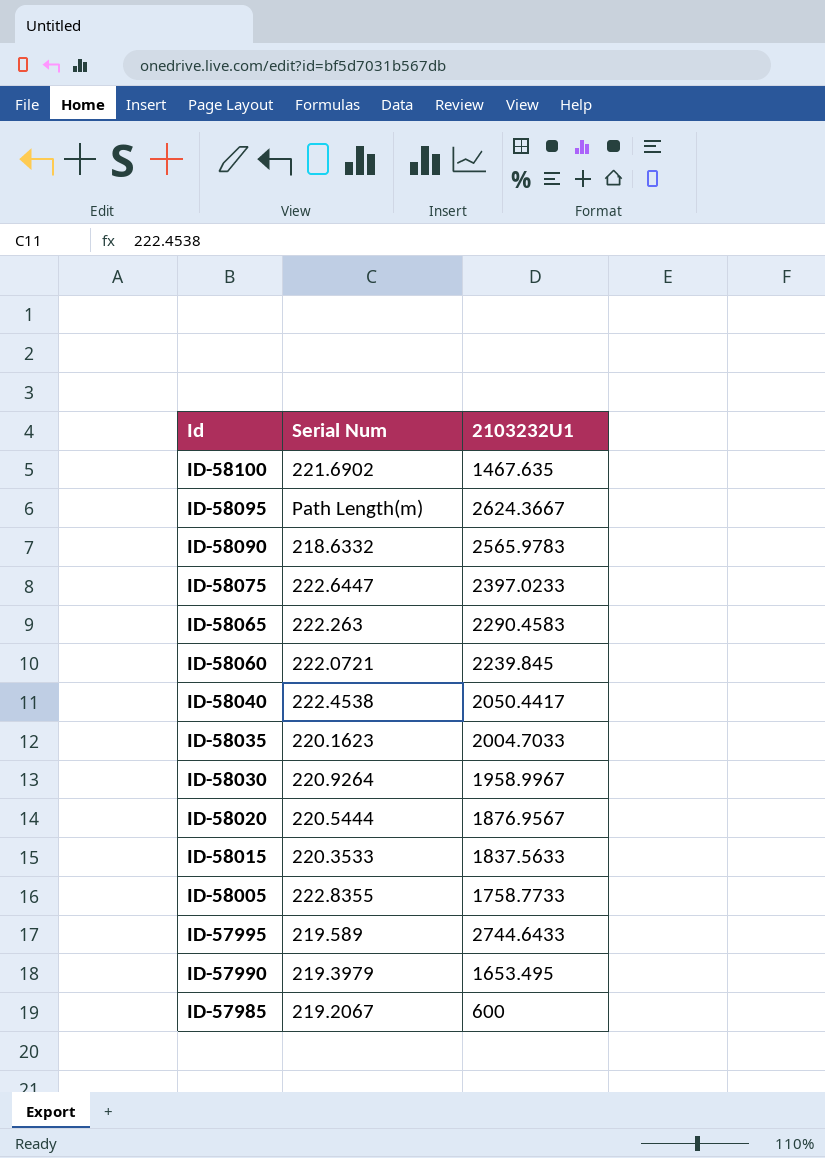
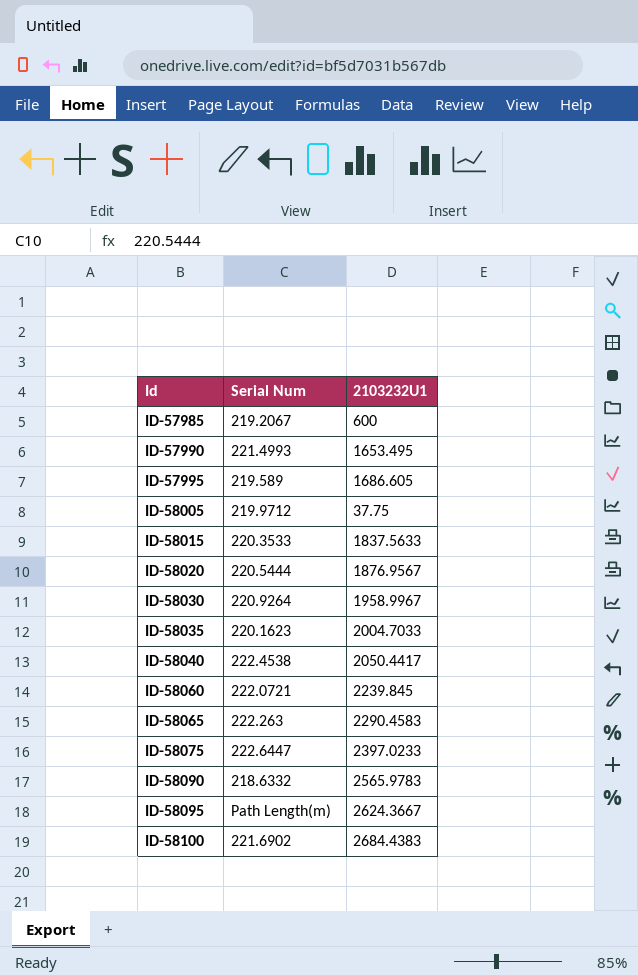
row order: Id descending -> Id ascending
ID-57990 | Serial Num: 219.3979 -> 221.4993
ID-57995 | 2103232U1: 2744.6433 -> 1686.605
ID-58005 | Serial Num: 222.8355 -> 219.9712
ID-58005 | 2103232U1: 1758.7733 -> 37.75
ID-58100 | 2103232U1: 1467.635 -> 2684.4383

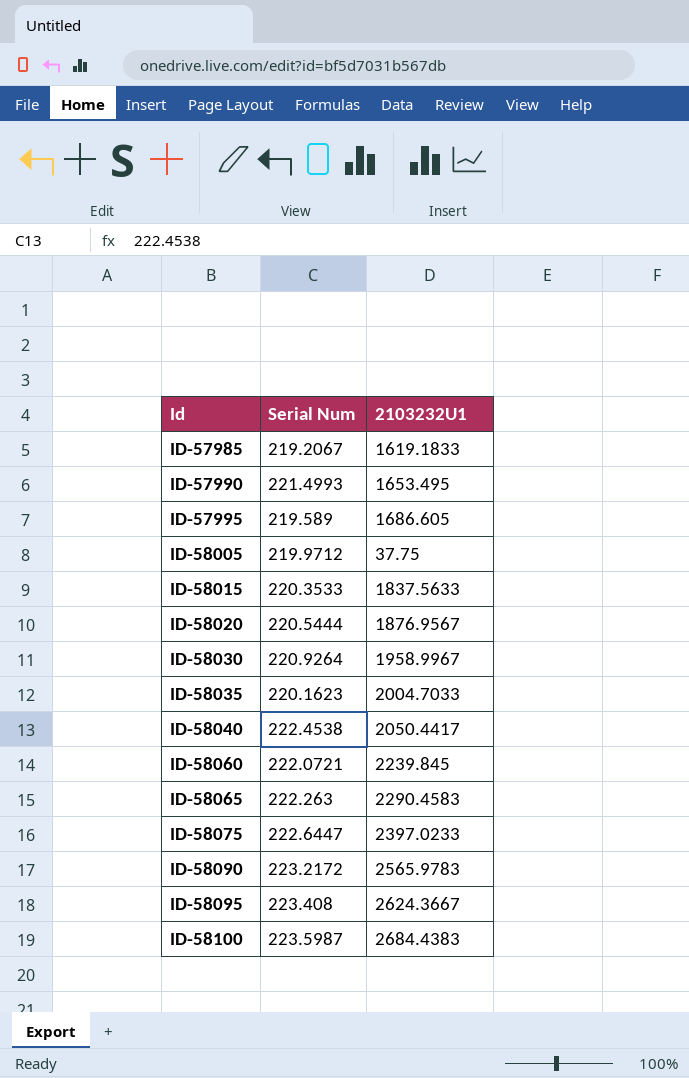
ID-57985 | 2103232U1: 600 -> 1619.1833
ID-58090 | Serial Num: 218.6332 -> 223.2172
ID-58095 | Serial Num: Path Length(m) -> 223.408
ID-58100 | Serial Num: 221.6902 -> 223.5987

